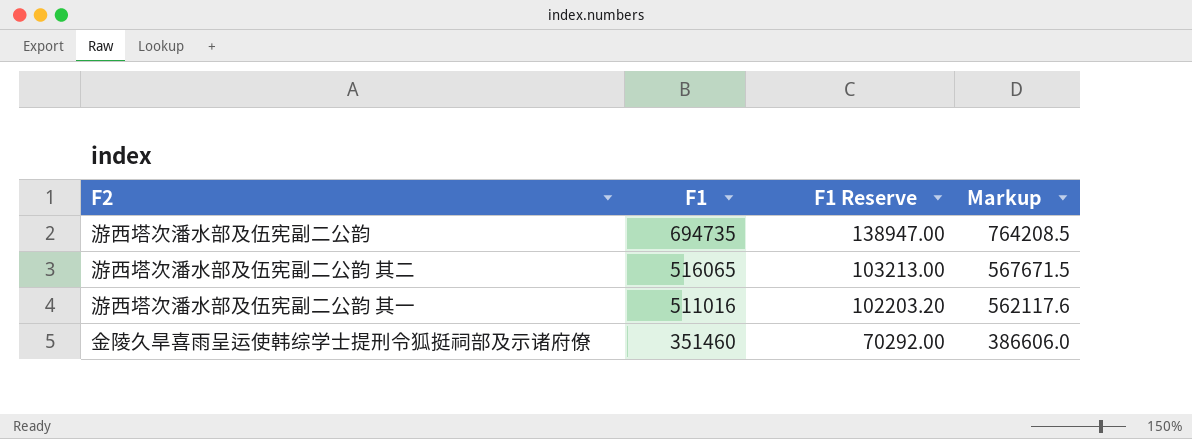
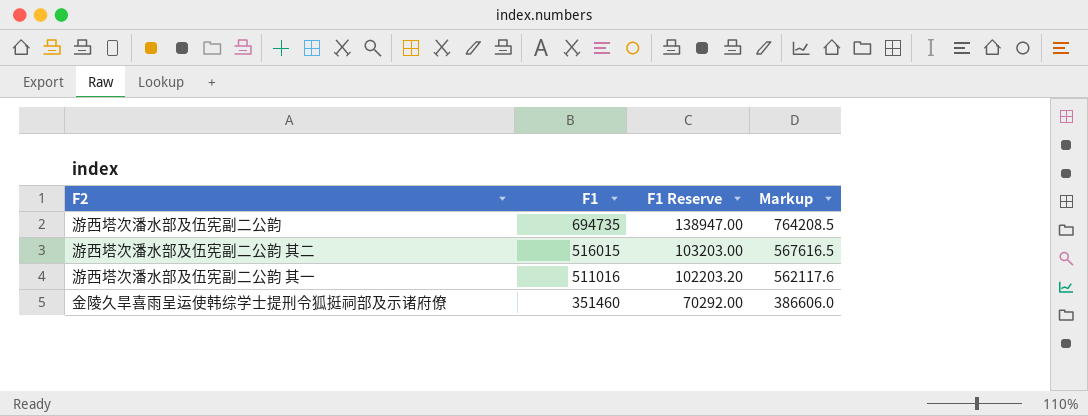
游西塔次潘水部及伍宪副二公韵 其二 | F1: 516065 -> 516015
游西塔次潘水部及伍宪副二公韵 其二 | F1 Reserve: 103213.00 -> 103203.00
游西塔次潘水部及伍宪副二公韵 其二 | Markup: 567671.5 -> 567616.5

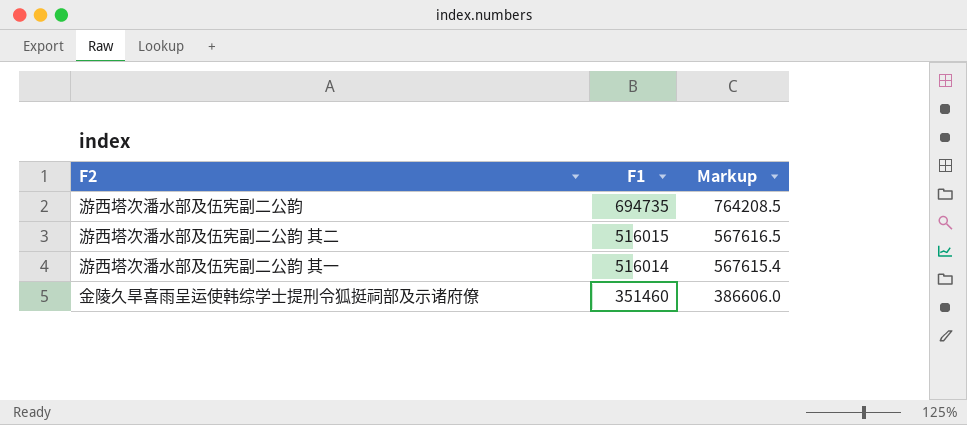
column F1 Reserve | formula: [F1] * 0.2 -> none
游西塔次潘水部及伍宪副二公韵 其一 | F1: 511016 -> 516014
游西塔次潘水部及伍宪副二公韵 其一 | Markup: 562117.6 -> 567615.4

